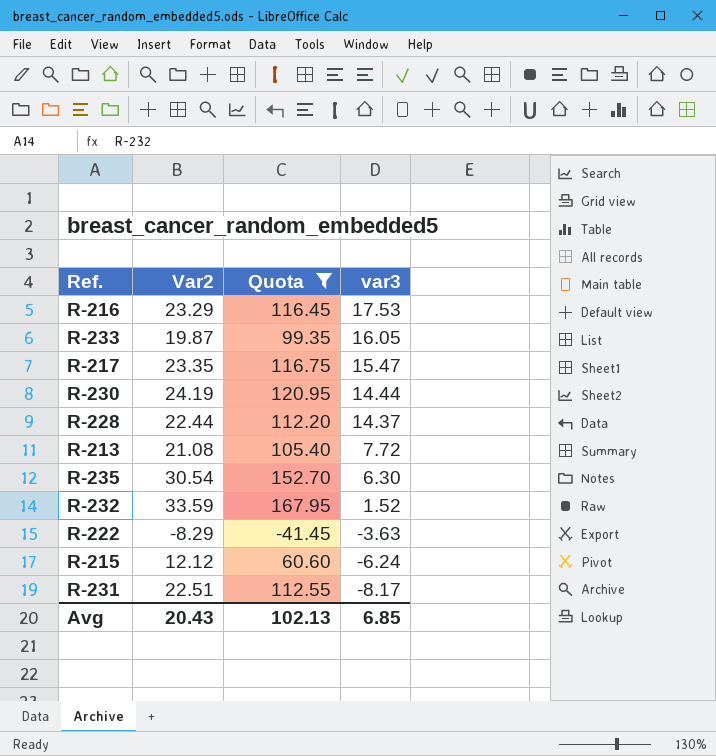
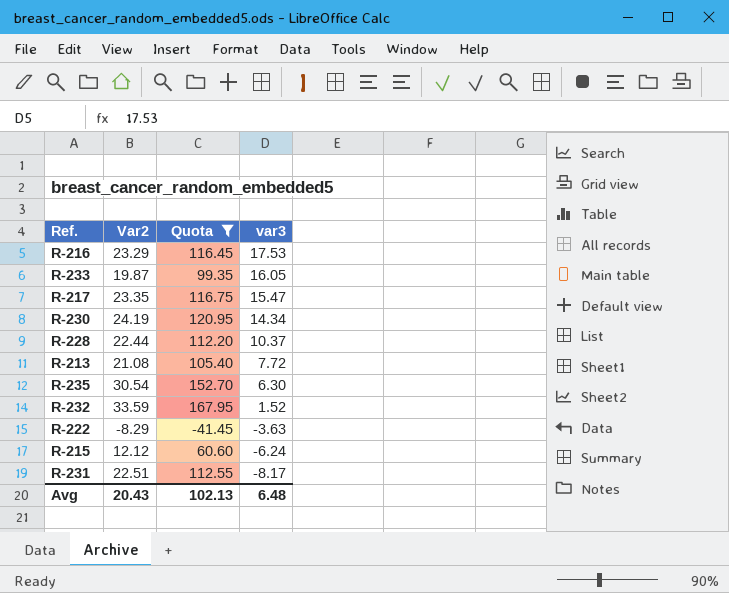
R-230 | var3: 14.44 -> 14.34
R-228 | var3: 14.37 -> 10.37
Avg | var3: 6.85 -> 6.48

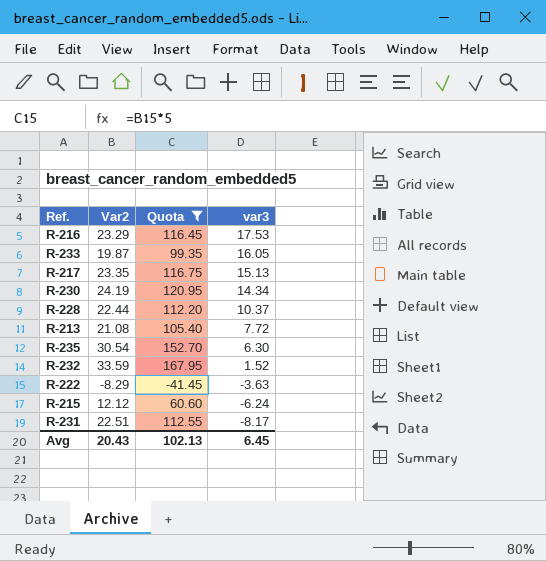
R-217 | var3: 15.47 -> 15.13
Avg | var3: 6.48 -> 6.45

